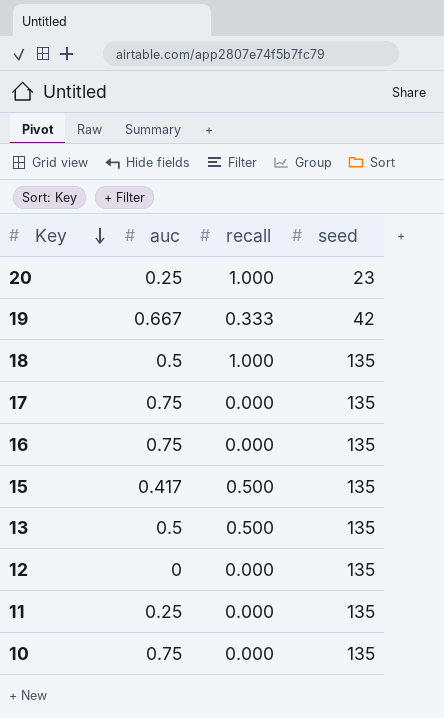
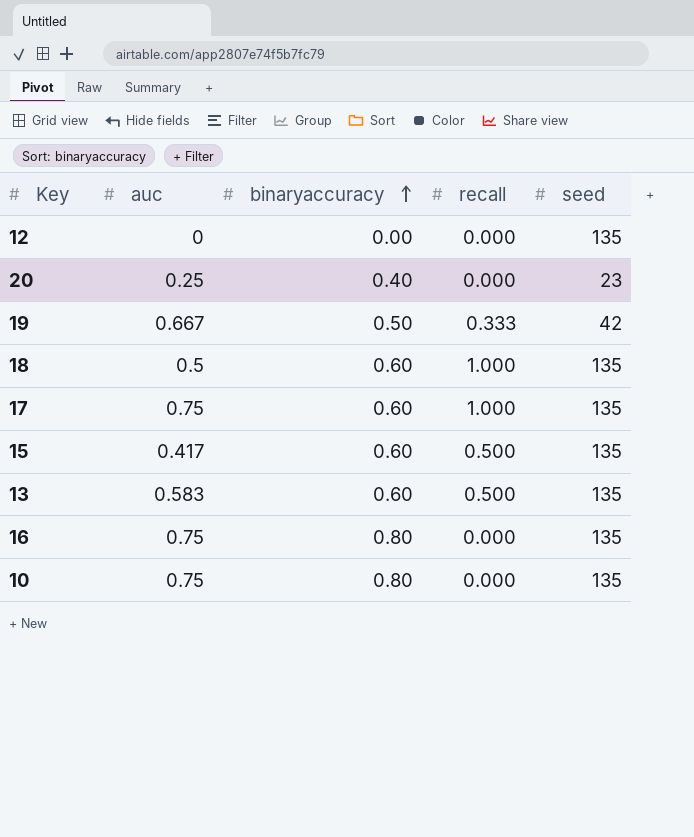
row order: Key descending -> binaryaccuracy ascending
column binaryaccuracy | position: none -> 3
row 11: 0.25 | 0.000 | 135 -> none
20 | recall: 1.000 -> 0.000
17 | recall: 0.000 -> 1.000
13 | auc: 0.5 -> 0.583

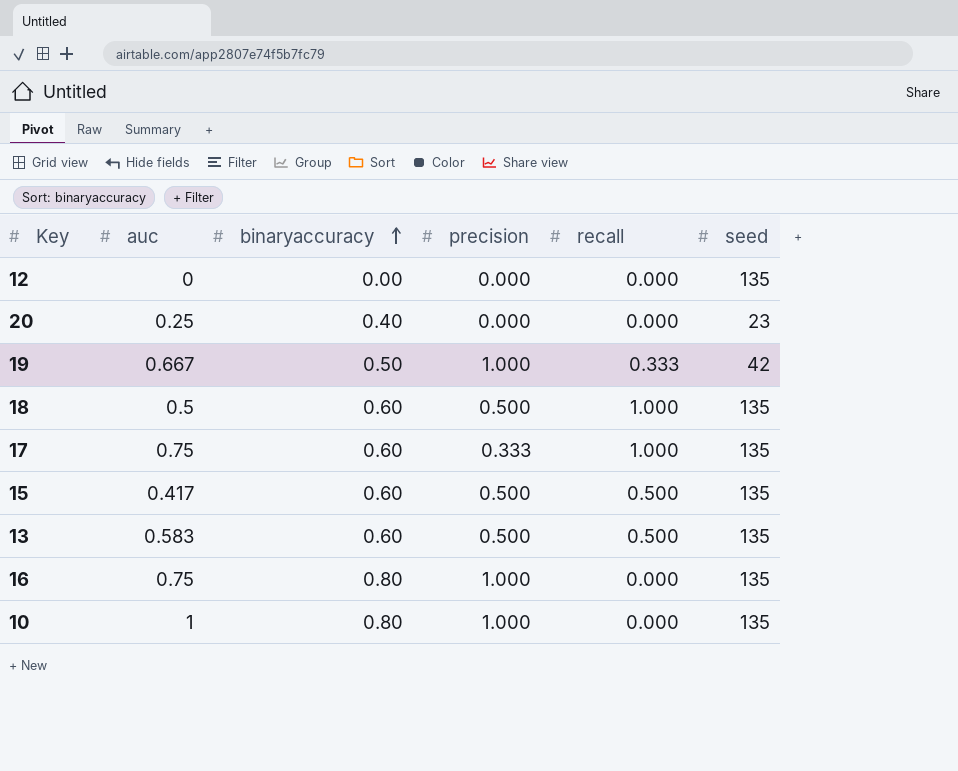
column precision | position: none -> 4
10 | auc: 0.75 -> 1

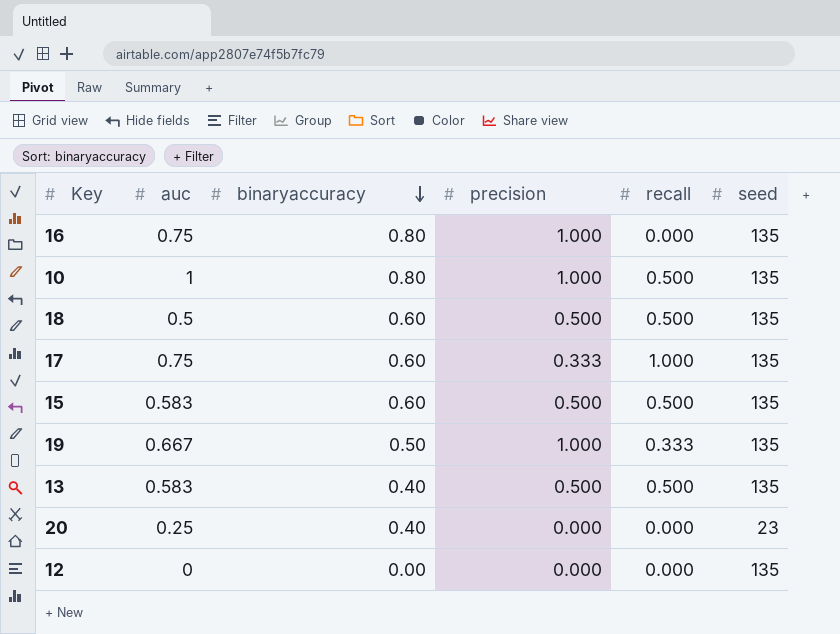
row order: binaryaccuracy ascending -> binaryaccuracy descending
10 | recall: 0.000 -> 0.500
18 | recall: 1.000 -> 0.500
15 | auc: 0.417 -> 0.583
19 | seed: 42 -> 135
13 | binaryaccuracy: 0.60 -> 0.40

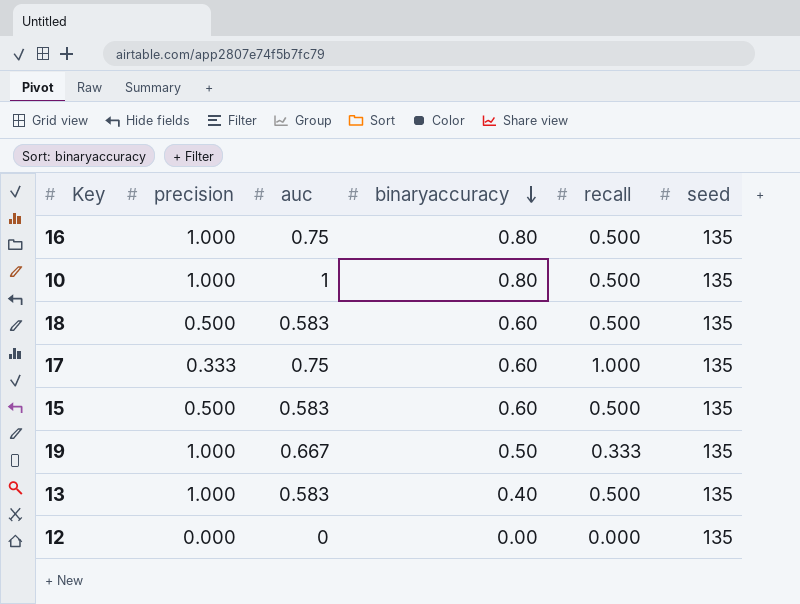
column precision | position: 4 -> 2
row 20: 0.25 | 0.40 | 0.000 | 0.000 | 23 -> none
16 | recall: 0.000 -> 0.500
18 | auc: 0.5 -> 0.583
13 | precision: 0.500 -> 1.000

